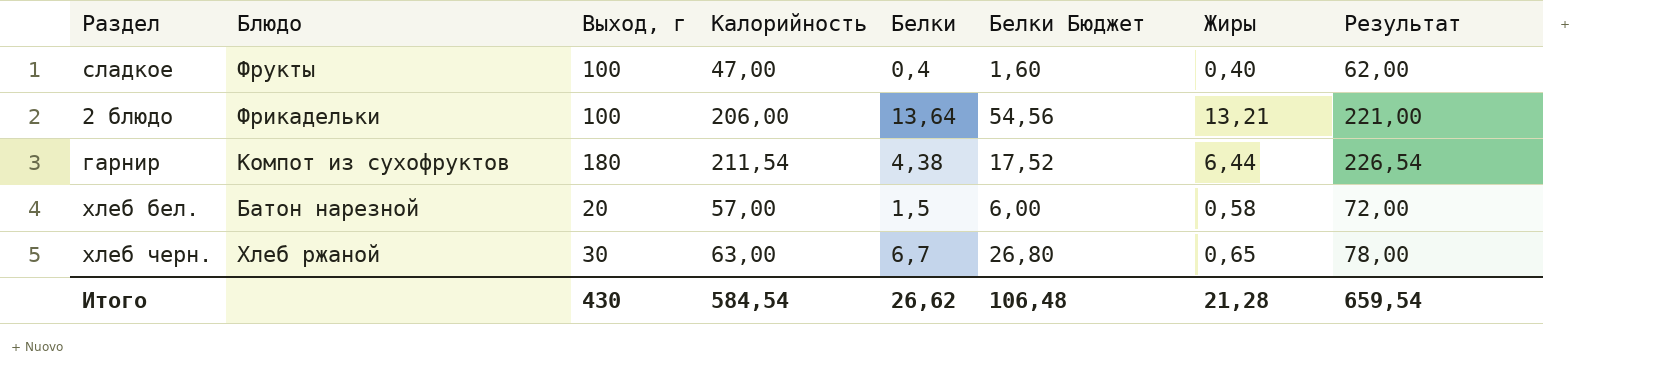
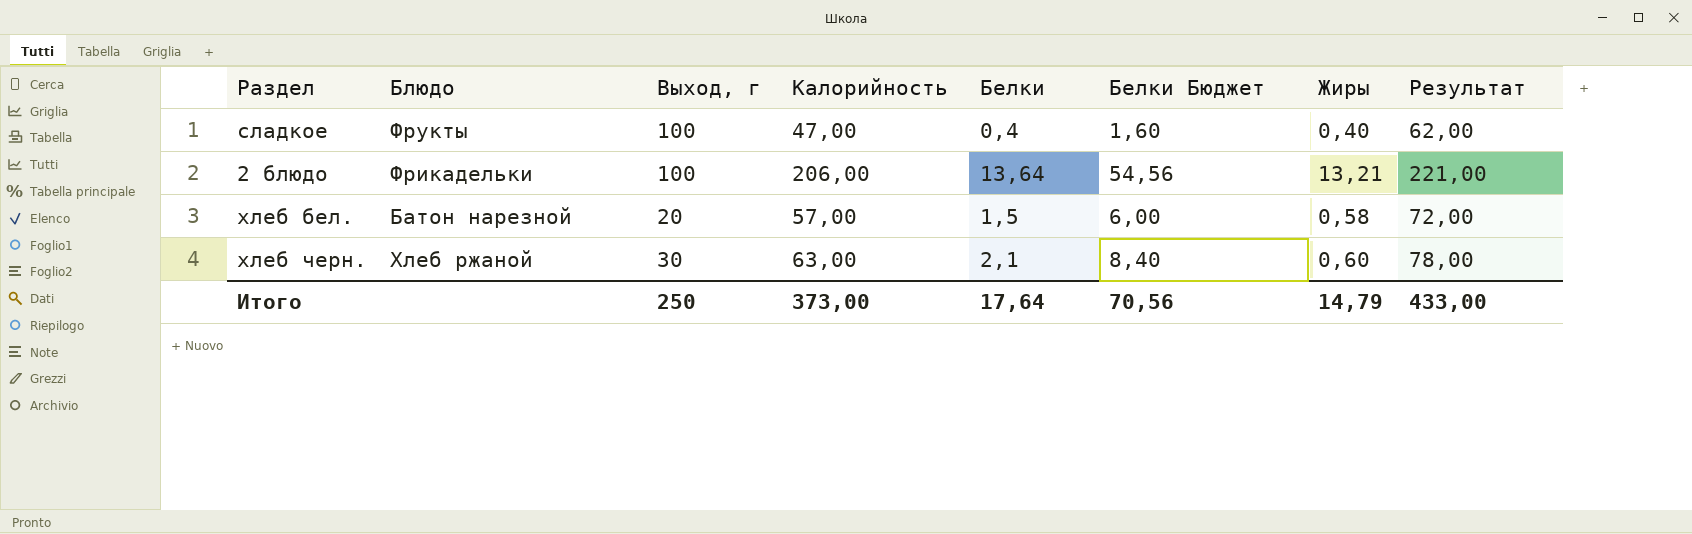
row гарнир: Компот из сухофруктов | 180 | 211,54 | 4,38 | 17,52 | 6,44 | 226,54 -> none
хлеб черн. | Белки: 6,7 -> 2,1
хлеб черн. | Белки Бюджет: 26,80 -> 8,40
хлеб черн. | Жиры: 0,65 -> 0,60
Итого | Выход, г: 430 -> 250
Итого | Калорийность: 584,54 -> 373,00
Итого | Белки: 26,62 -> 17,64
Итого | Белки Бюджет: 106,48 -> 70,56
Итого | Жиры: 21,28 -> 14,79
Итого | Результат: 659,54 -> 433,00

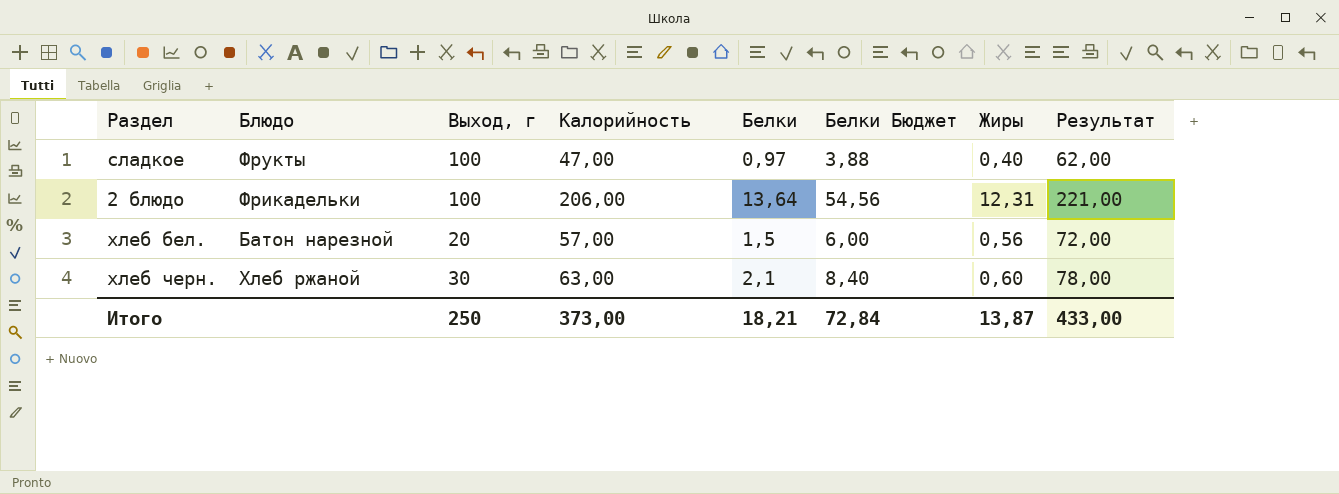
сладкое | Белки: 0,4 -> 0,97
сладкое | Белки Бюджет: 1,60 -> 3,88
2 блюдо | Жиры: 13,21 -> 12,31
хлеб бел. | Жиры: 0,58 -> 0,56
Итого | Белки: 17,64 -> 18,21
Итого | Белки Бюджет: 70,56 -> 72,84
Итого | Жиры: 14,79 -> 13,87

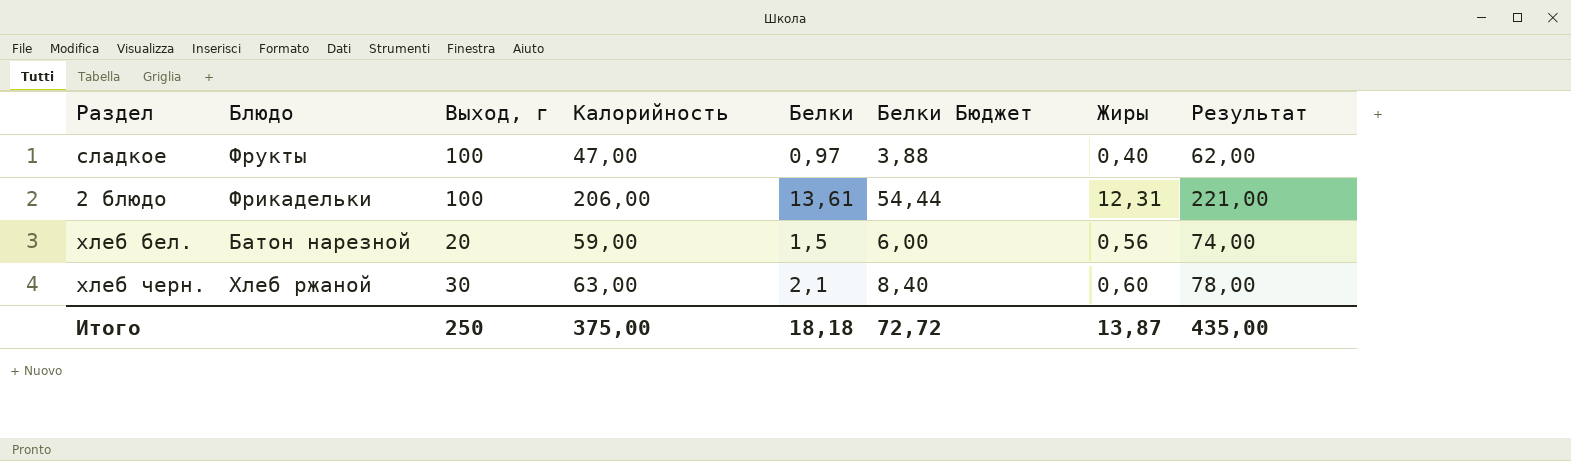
2 блюдо | Белки: 13,64 -> 13,61
2 блюдо | Белки Бюджет: 54,56 -> 54,44
хлеб бел. | Калорийность: 57,00 -> 59,00
хлеб бел. | Результат: 72,00 -> 74,00
Итого | Калорийность: 373,00 -> 375,00
Итого | Белки: 18,21 -> 18,18
Итого | Белки Бюджет: 72,84 -> 72,72
Итого | Результат: 433,00 -> 435,00

